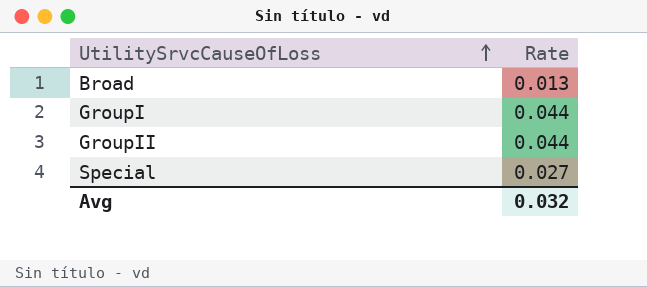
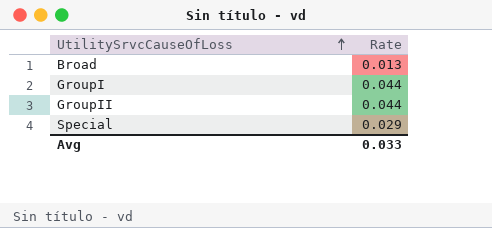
Special | Rate: 0.027 -> 0.029
Avg | Rate: 0.032 -> 0.033

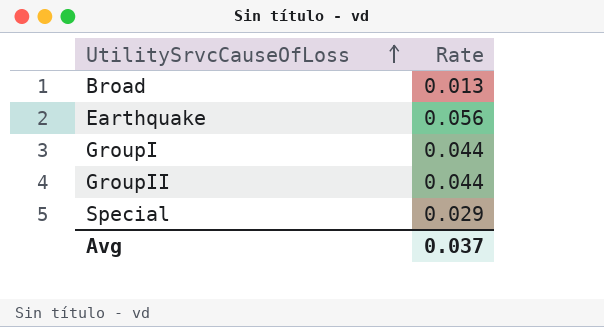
row Earthquake: none -> 0.056
Avg | Rate: 0.033 -> 0.037

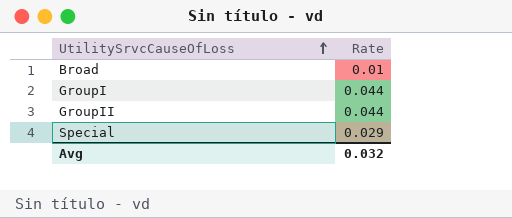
row Earthquake: 0.056 -> none
Broad | Rate: 0.013 -> 0.01
Avg | Rate: 0.037 -> 0.032

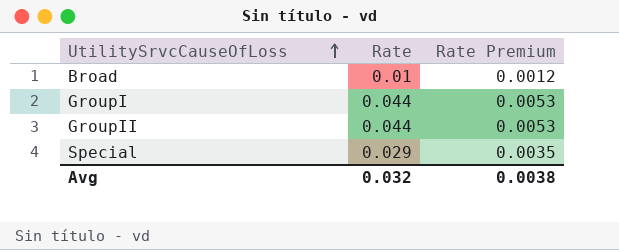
column Rate Premium | formula: none -> [Rate] * 0.12

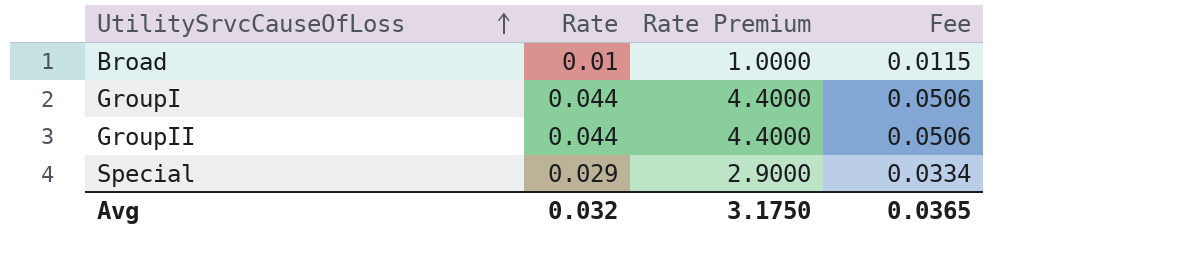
column Rate Premium | formula: [Rate] * 0.12 -> [Rate] * 100
column Fee | formula: none -> [Rate] * 1.15
Avg | Rate Premium: 0.0038 -> 3.1750

